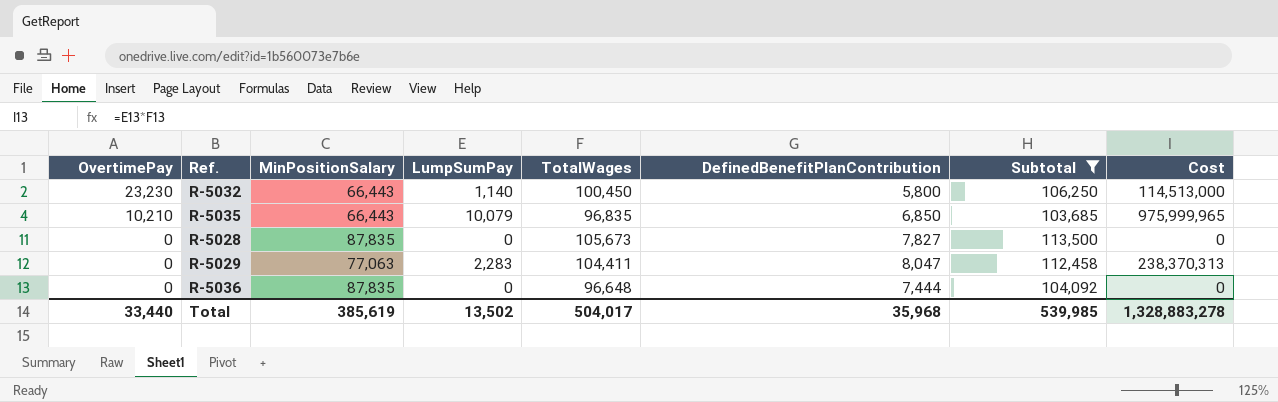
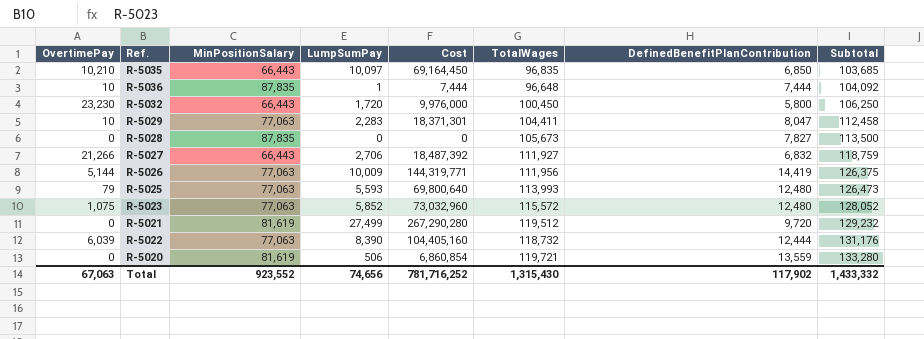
filter: Subtotal <= 113,500 -> none
row order: OvertimePay descending -> Subtotal ascending
column Cost | formula: [LumpSumPay] * [TotalWages] -> [LumpSumPay] * [DefinedBenefitPlanContribution]
column Cost | position: 8 -> 5
R-5035 | LumpSumPay: 10,079 -> 10,097
R-5036 | OvertimePay: 0 -> 10
R-5036 | LumpSumPay: 0 -> 1
R-5032 | LumpSumPay: 1,140 -> 1,720
R-5029 | OvertimePay: 0 -> 10
Total | OvertimePay: 33,440 -> 67,063
Total | MinPositionSalary: 385,619 -> 923,552
Total | LumpSumPay: 13,502 -> 74,656
Total | Cost: 1,328,883,278 -> 781,716,252
Total | TotalWages: 504,017 -> 1,315,430
Total | DefinedBenefitPlanContribution: 35,968 -> 117,902
Total | Subtotal: 539,985 -> 1,433,332

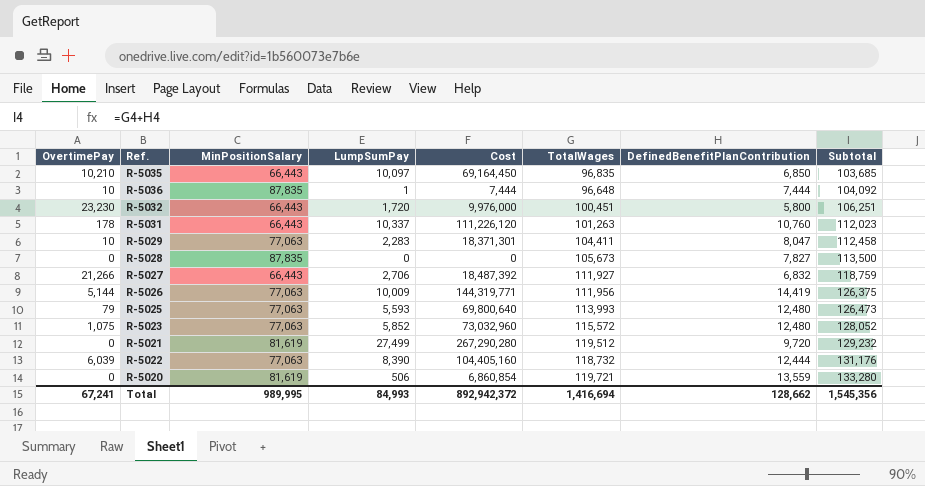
R-5032 | TotalWages: 100,450 -> 100,451
R-5032 | Subtotal: 106,250 -> 106,251
row R-5031: none -> 178 | 66,443 | 10,337 | 111,226,120 | 101,263 | 10,760 | 112,023
Total | OvertimePay: 67,063 -> 67,241
Total | MinPositionSalary: 923,552 -> 989,995
Total | LumpSumPay: 74,656 -> 84,993
Total | Cost: 781,716,252 -> 892,942,372
Total | TotalWages: 1,315,430 -> 1,416,694
Total | DefinedBenefitPlanContribution: 117,902 -> 128,662
Total | Subtotal: 1,433,332 -> 1,545,356

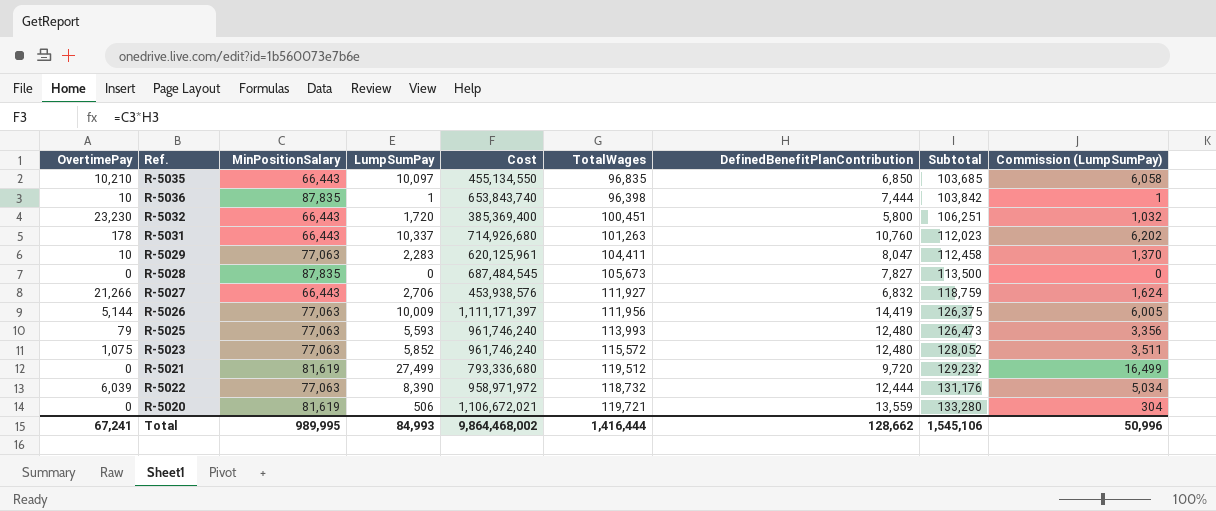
column Cost | formula: [LumpSumPay] * [DefinedBenefitPlanContribution] -> [MinPositionSalary] * [DefinedBenefitPlanContribution]
column Commission (LumpSumPay) | formula: none -> [LumpSumPay] * 0.6
R-5036 | TotalWages: 96,648 -> 96,398
R-5036 | Subtotal: 104,092 -> 103,842
Total | Cost: 892,942,372 -> 9,864,468,002
Total | TotalWages: 1,416,694 -> 1,416,444
Total | Subtotal: 1,545,356 -> 1,545,106

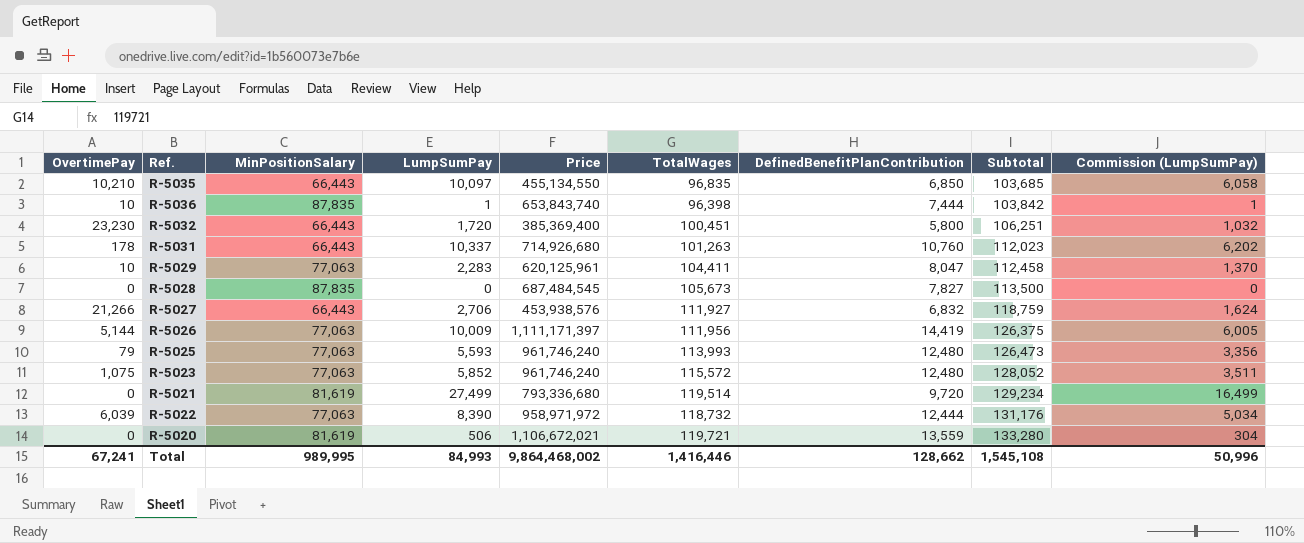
column name: Cost -> Price
R-5021 | TotalWages: 119,512 -> 119,514
R-5021 | Subtotal: 129,232 -> 129,234
Total | TotalWages: 1,416,444 -> 1,416,446
Total | Subtotal: 1,545,106 -> 1,545,108

